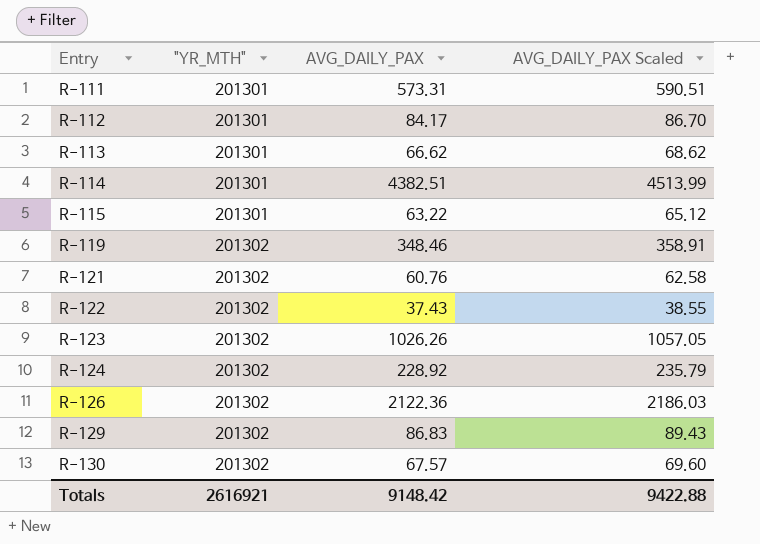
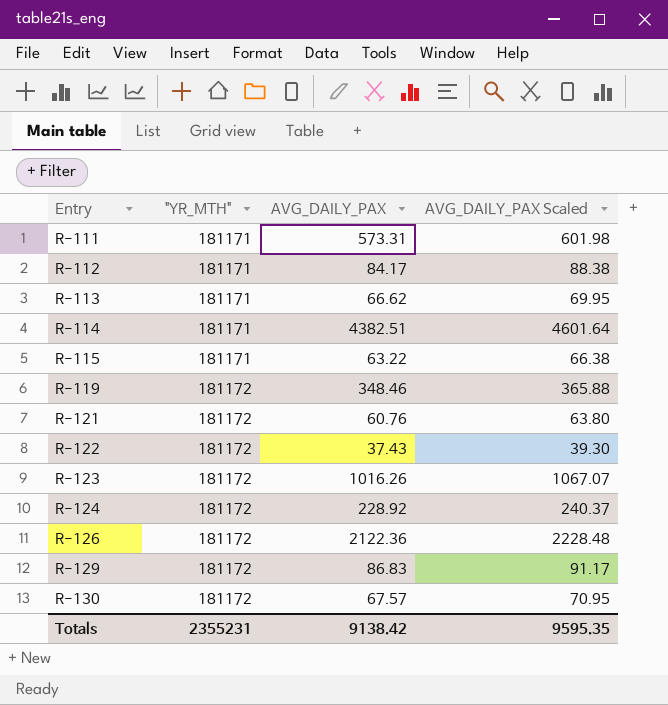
column AVG_DAILY_PAX Scaled | formula: [AVG_DAILY_PAX] * 1.03 -> [AVG_DAILY_PAX] * 1.05
R-111 | "YR_MTH": 201301 -> 181171
R-112 | "YR_MTH": 201301 -> 181171
R-113 | "YR_MTH": 201301 -> 181171
R-114 | "YR_MTH": 201301 -> 181171
R-115 | "YR_MTH": 201301 -> 181171
R-119 | "YR_MTH": 201302 -> 181172
R-121 | "YR_MTH": 201302 -> 181172
R-122 | "YR_MTH": 201302 -> 181172
R-123 | "YR_MTH": 201302 -> 181172
R-123 | AVG_DAILY_PAX: 1026.26 -> 1016.26
R-124 | "YR_MTH": 201302 -> 181172
R-126 | "YR_MTH": 201302 -> 181172
R-129 | "YR_MTH": 201302 -> 181172
R-130 | "YR_MTH": 201302 -> 181172
Totals | "YR_MTH": 2616921 -> 2355231
Totals | AVG_DAILY_PAX: 9148.42 -> 9138.42
Totals | AVG_DAILY_PAX Scaled: 9422.88 -> 9595.35

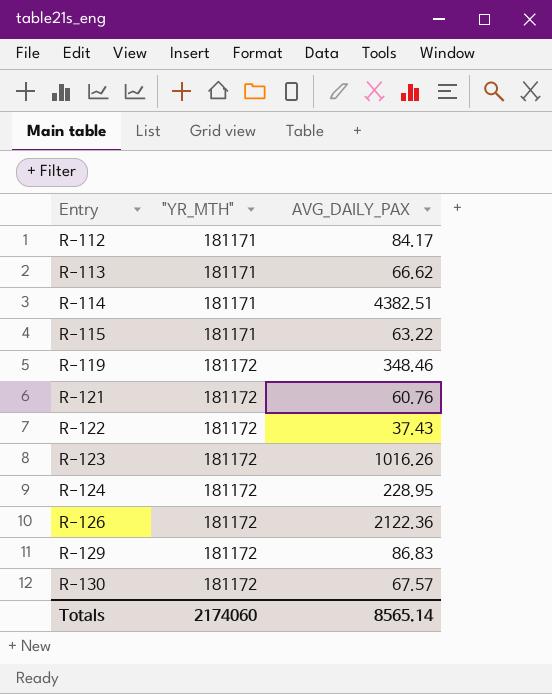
column AVG_DAILY_PAX Scaled | formula: [AVG_DAILY_PAX] * 1.05 -> none
row R-111: 181171 | 573.31 | 601.98 -> none
R-124 | AVG_DAILY_PAX: 228.92 -> 228.95
Totals | "YR_MTH": 2355231 -> 2174060
Totals | AVG_DAILY_PAX: 9138.42 -> 8565.14

